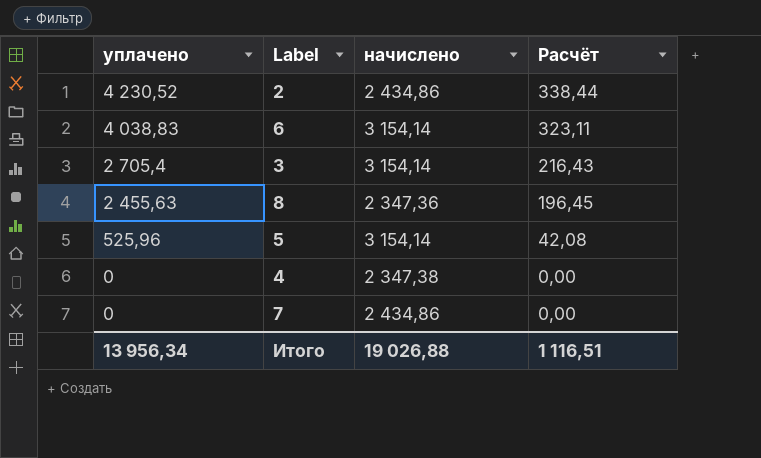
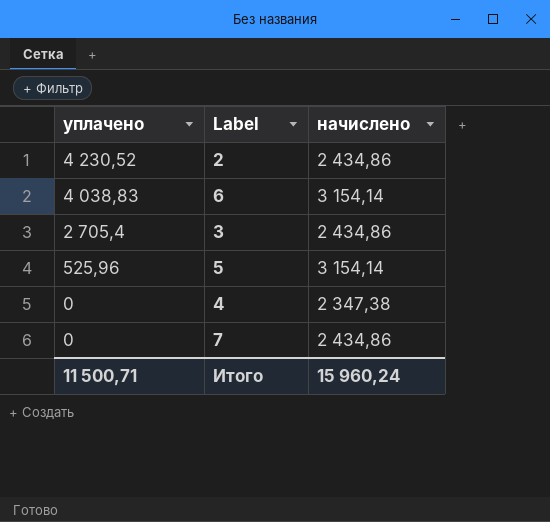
column Расчёт | formula: [уплачено] * 0,08 -> none
row 8: 2 455,63 | 2 347,36 | 196,45 -> none
3 | начислено: 3 154,14 -> 2 434,86
Итого | уплачено: 13 956,34 -> 11 500,71
Итого | начислено: 19 026,88 -> 15 960,24

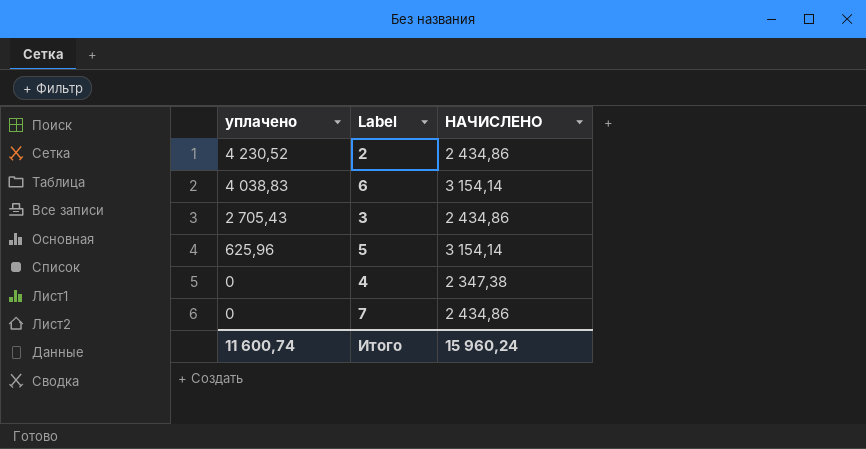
column name: начислено -> НАЧИСЛЕНО
3 | уплачено: 2 705,4 -> 2 705,43
5 | уплачено: 525,96 -> 625,96
Итого | уплачено: 11 500,71 -> 11 600,74

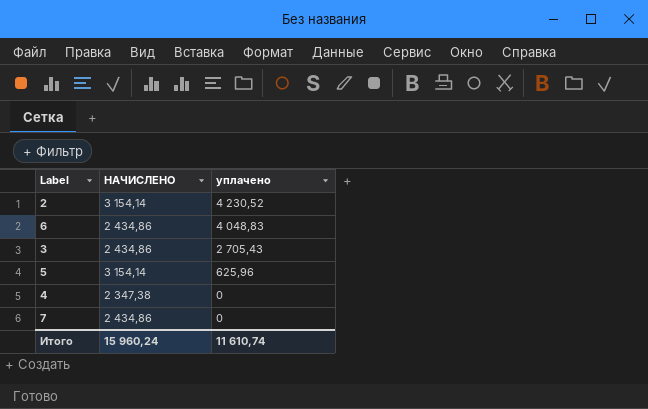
column уплачено | position: 1 -> 3
2 | НАЧИСЛЕНО: 2 434,86 -> 3 154,14
6 | НАЧИСЛЕНО: 3 154,14 -> 2 434,86
6 | уплачено: 4 038,83 -> 4 048,83
Итого | уплачено: 11 600,74 -> 11 610,74

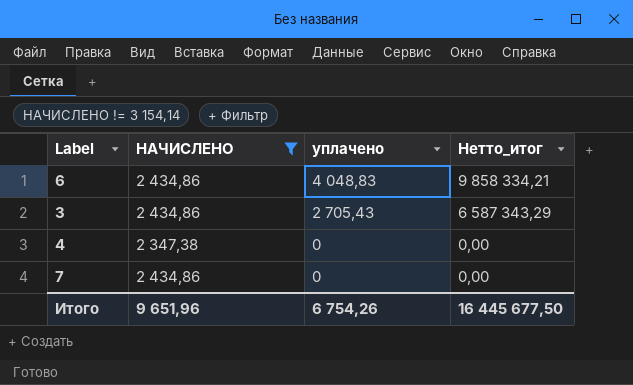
filter: none -> НАЧИСЛЕНО != 3 154,14
column Нетто_итог | formula: none -> [НАЧИСЛЕНО] * [уплачено]
Итого | НАЧИСЛЕНО: 15 960,24 -> 9 651,96
Итого | уплачено: 11 610,74 -> 6 754,26

